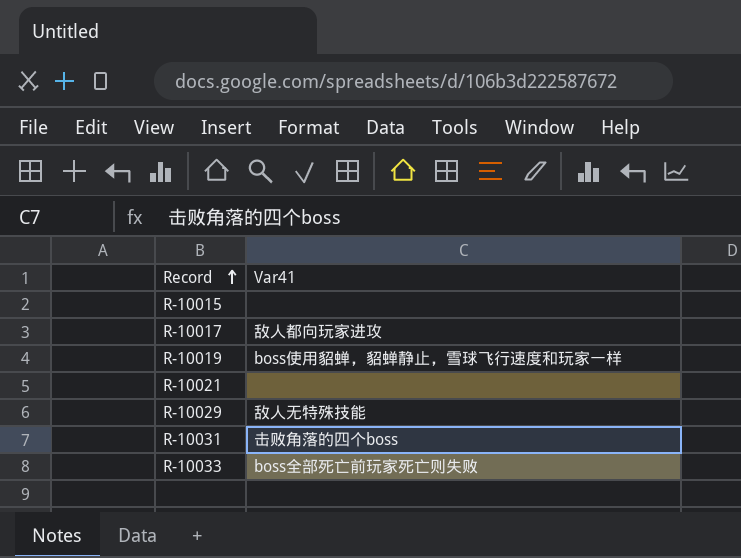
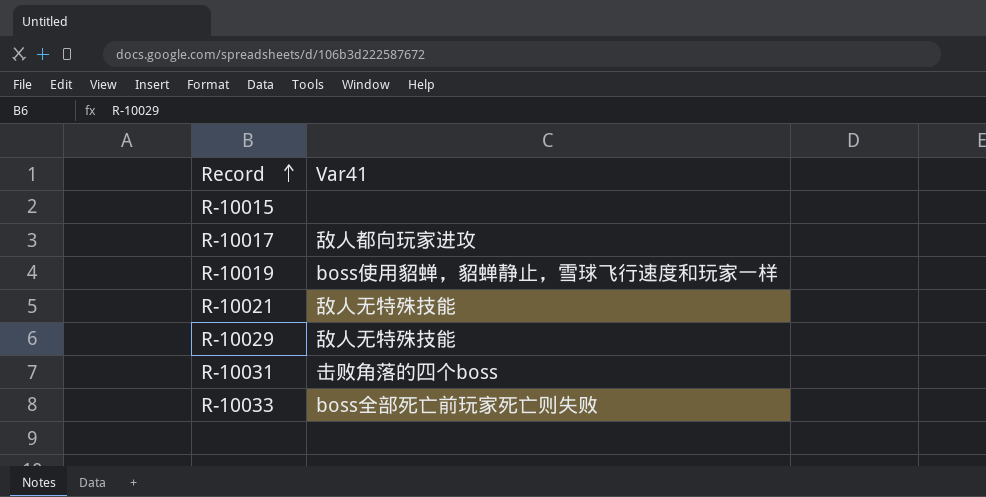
R-10021 | Var41: none -> 敌人无特殊技能

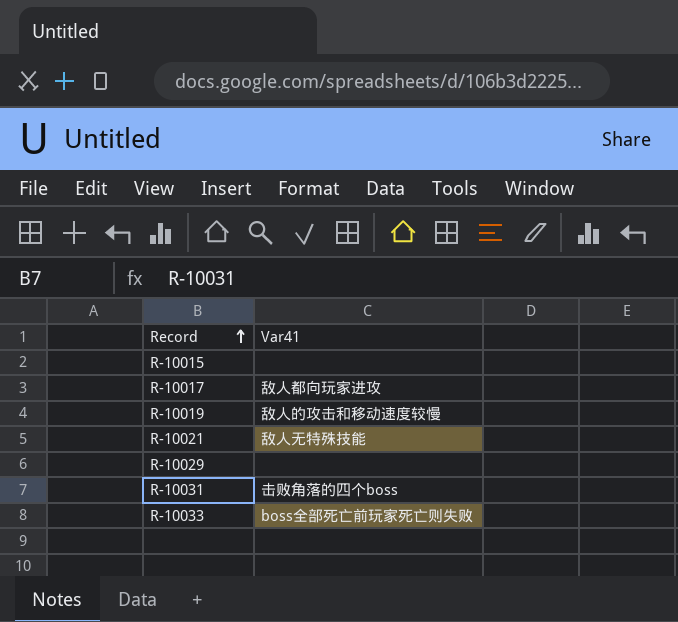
R-10019 | Var41: boss使用貂蝉，貂蝉静止，雪球飞行速度和玩家一样 -> 敌人的攻击和移动速度较慢
R-10029 | Var41: 敌人无特殊技能 -> none

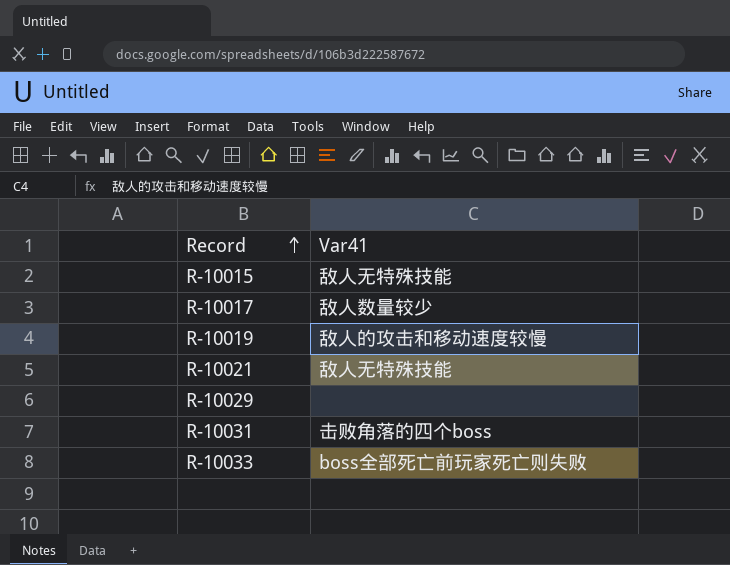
R-10015 | Var41: none -> 敌人无特殊技能
R-10017 | Var41: 敌人都向玩家进攻 -> 敌人数量较少

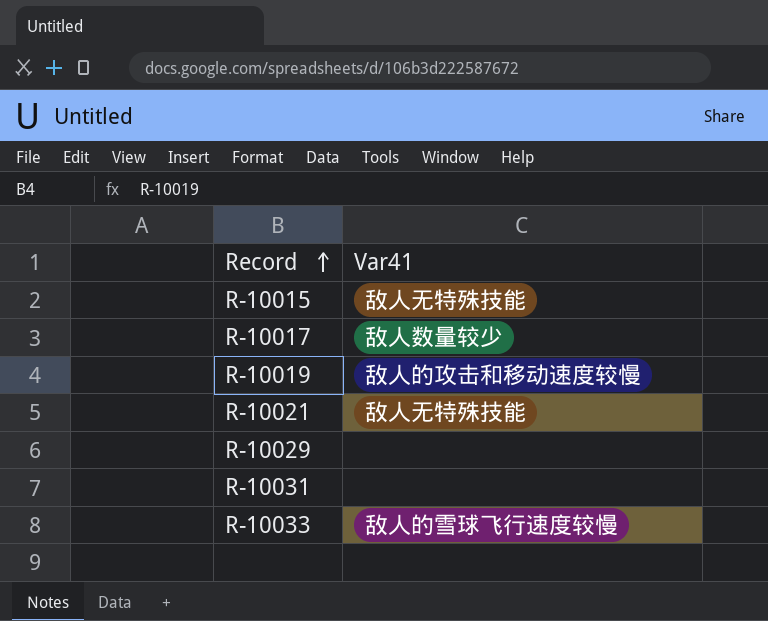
R-10031 | Var41: 击败角落的四个boss -> none
R-10033 | Var41: boss全部死亡前玩家死亡则失败 -> 敌人的雪球飞行速度较慢

